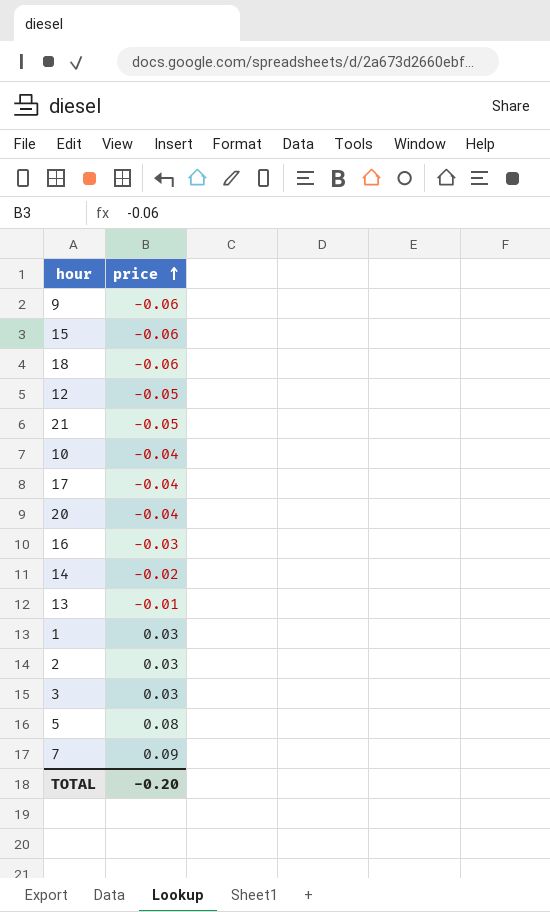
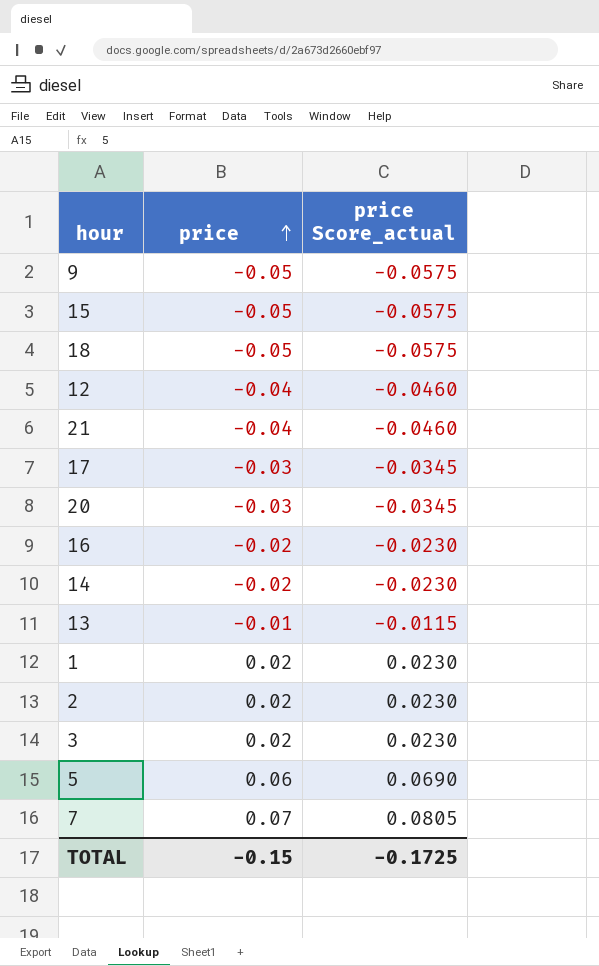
column price Score_actual | formula: none -> [price] * 1.15
row 10: -0.04 -> none
9 | price: -0.06 -> -0.05
15 | price: -0.06 -> -0.05
18 | price: -0.06 -> -0.05
12 | price: -0.05 -> -0.04
21 | price: -0.05 -> -0.04
17 | price: -0.04 -> -0.03
20 | price: -0.04 -> -0.03
16 | price: -0.03 -> -0.02
1 | price: 0.03 -> 0.02
2 | price: 0.03 -> 0.02
3 | price: 0.03 -> 0.02
5 | price: 0.08 -> 0.06
7 | price: 0.09 -> 0.07
TOTAL | price: -0.20 -> -0.15

